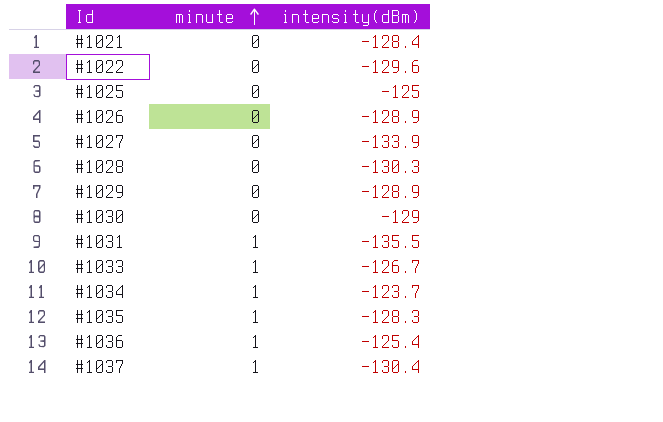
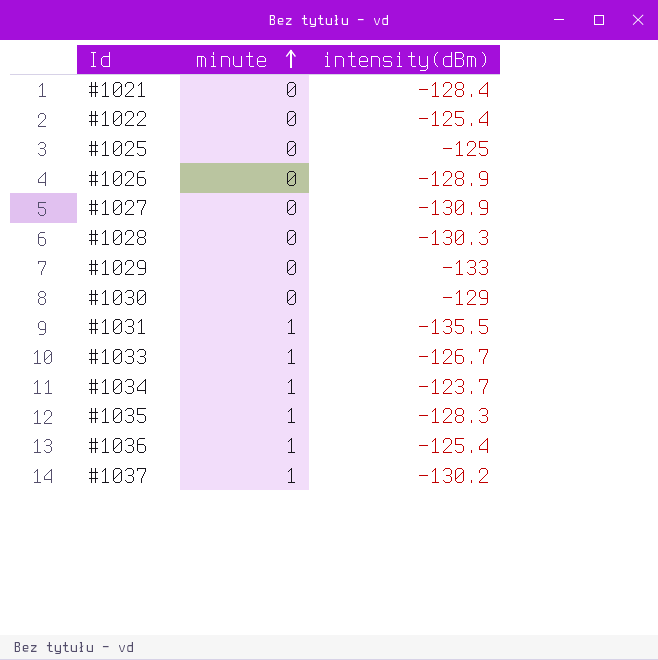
#1022 | intensity(dBm): -129.6 -> -125.4
#1027 | intensity(dBm): -133.9 -> -130.9
#1029 | intensity(dBm): -128.9 -> -133
#1037 | intensity(dBm): -130.4 -> -130.2

